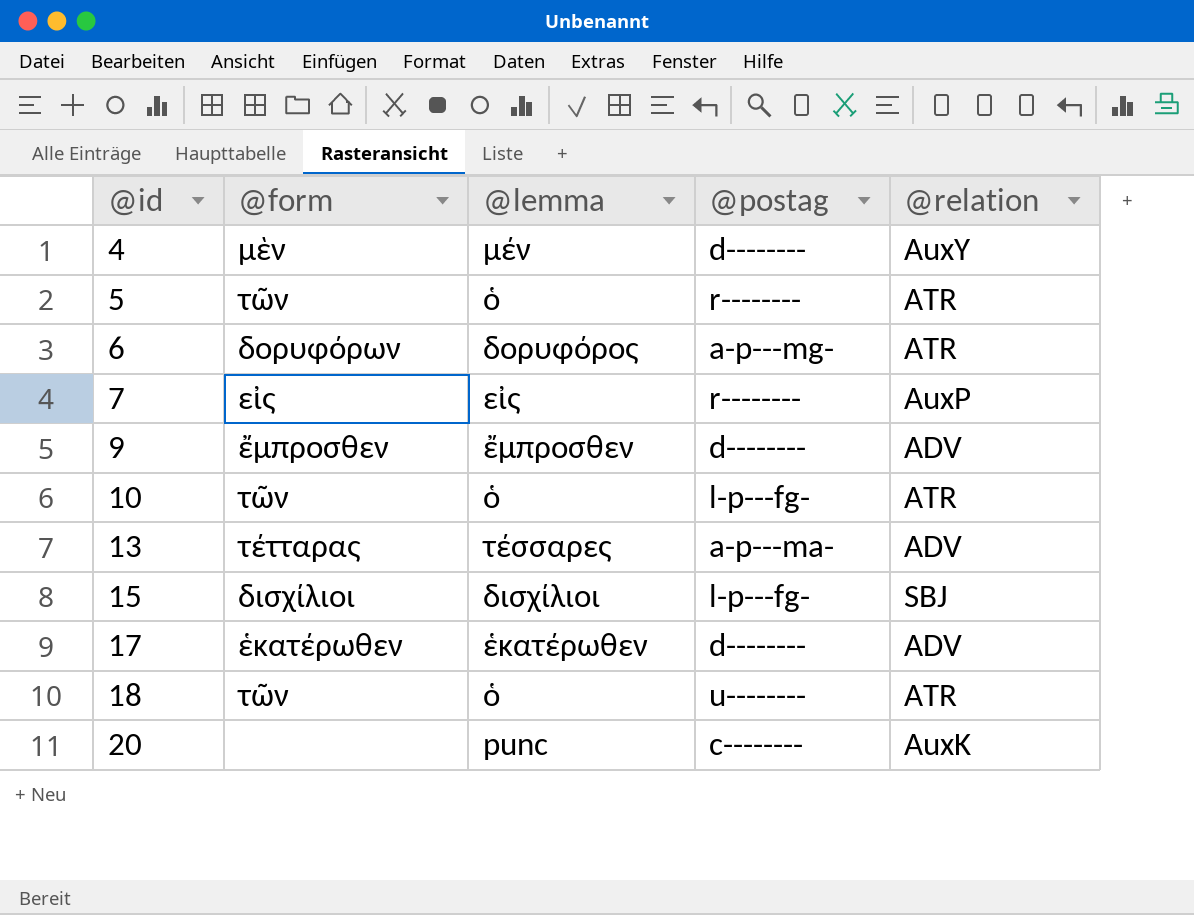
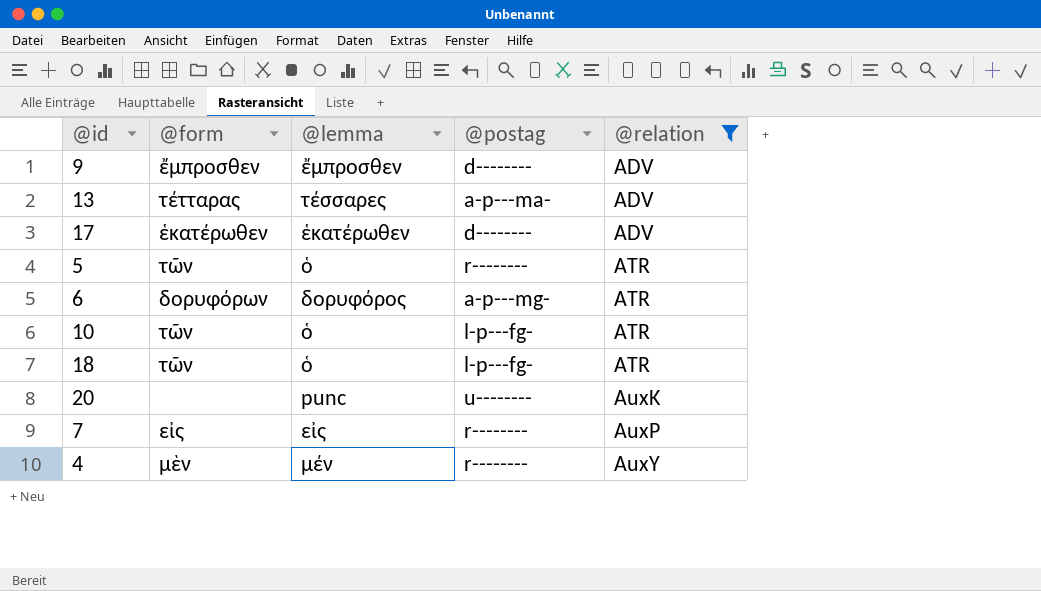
filter: none -> @relation != SBJ
row order: @id ascending -> @relation ascending
18 | @postag: u-------- -> l-p---fg-
20 | @postag: c-------- -> u--------
4 | @postag: d-------- -> r--------

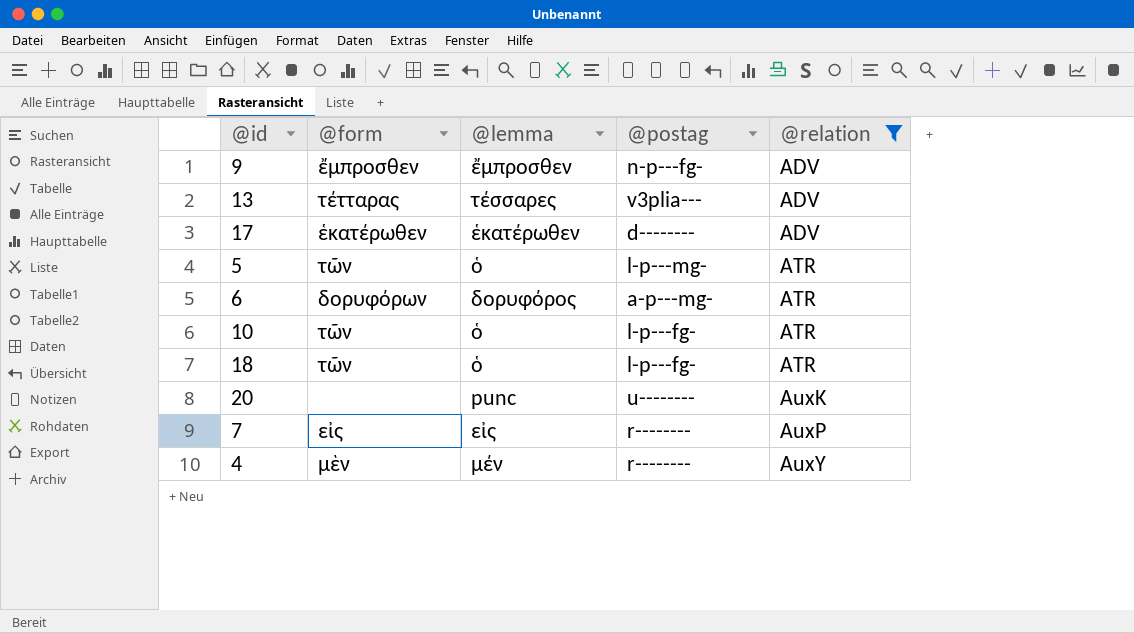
9 | @postag: d-------- -> n-p---fg-
13 | @postag: a-p---ma- -> v3plia---
5 | @postag: r-------- -> l-p---mg-

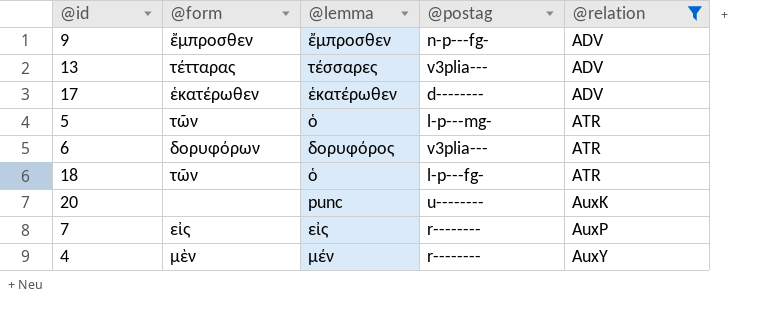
row 10: τῶν | ὁ | l-p---fg- | ATR -> none
6 | @postag: a-p---mg- -> v3plia---

